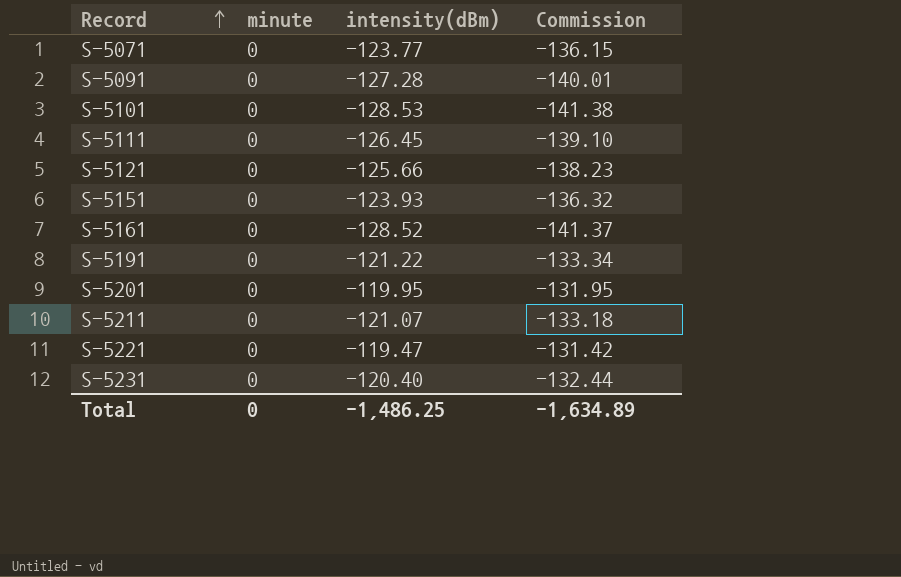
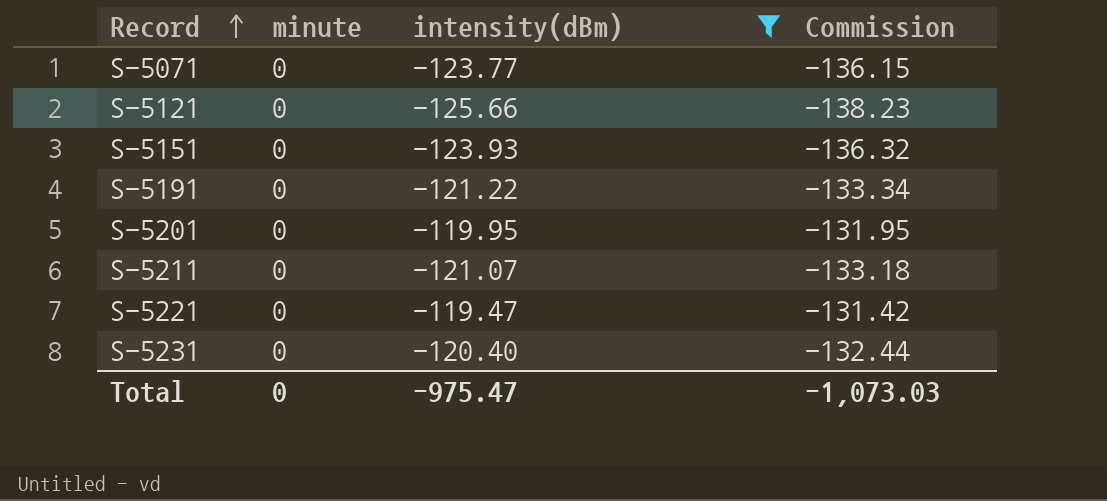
filter: none -> intensity(dBm) >= -125.66
Total | intensity(dBm): -1,486.25 -> -975.47
Total | Commission: -1,634.89 -> -1,073.03

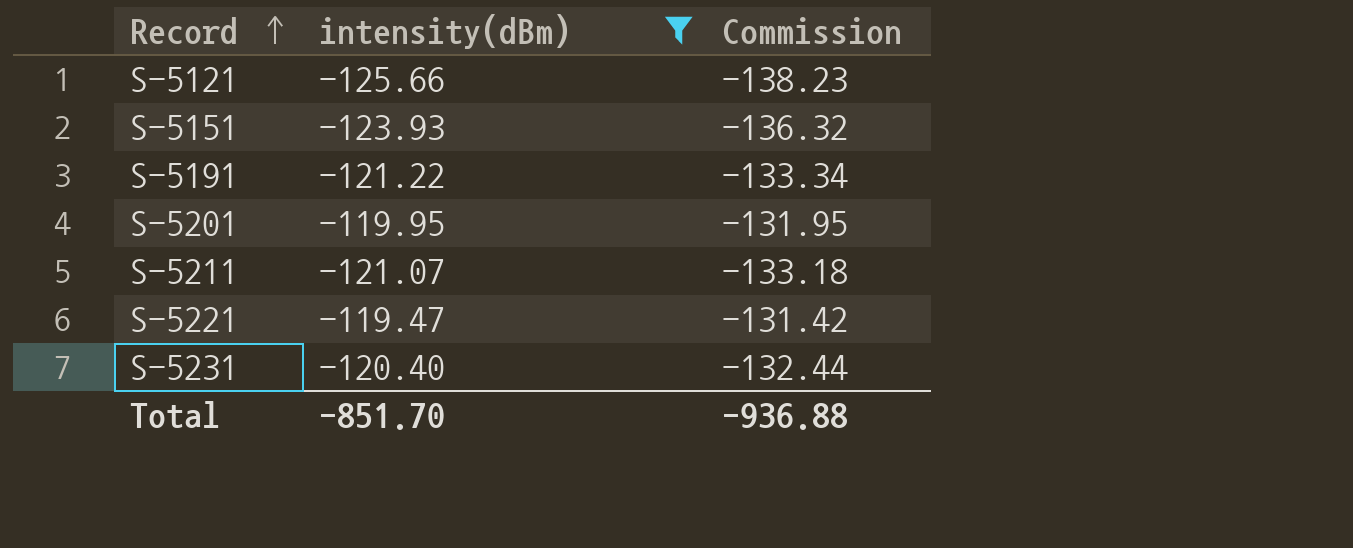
column minute | position: 2 -> none
row S-5071: 0 | -123.77 | -136.15 -> none
Total | intensity(dBm): -975.47 -> -851.70
Total | Commission: -1,073.03 -> -936.88

